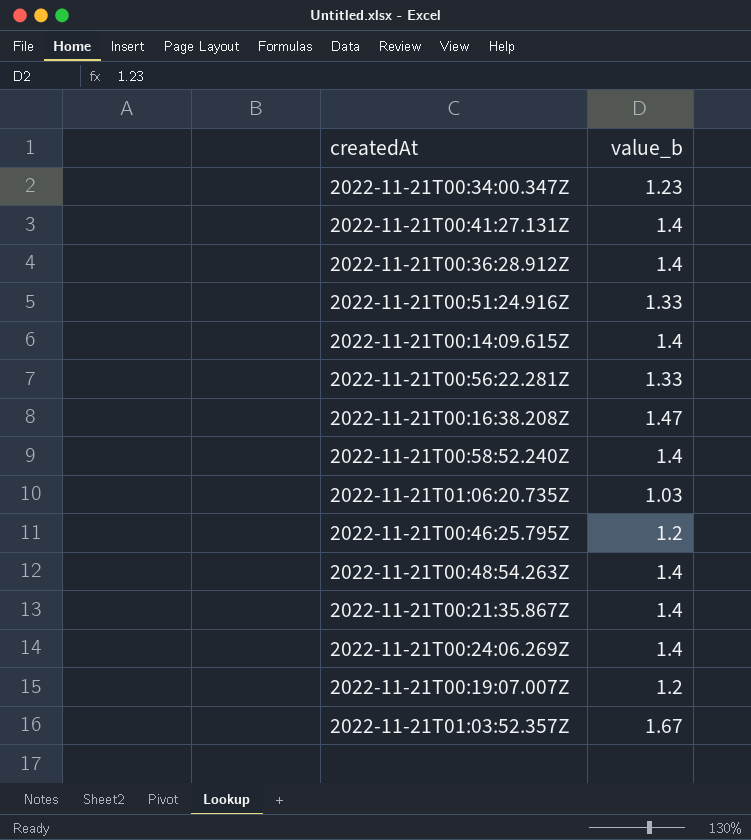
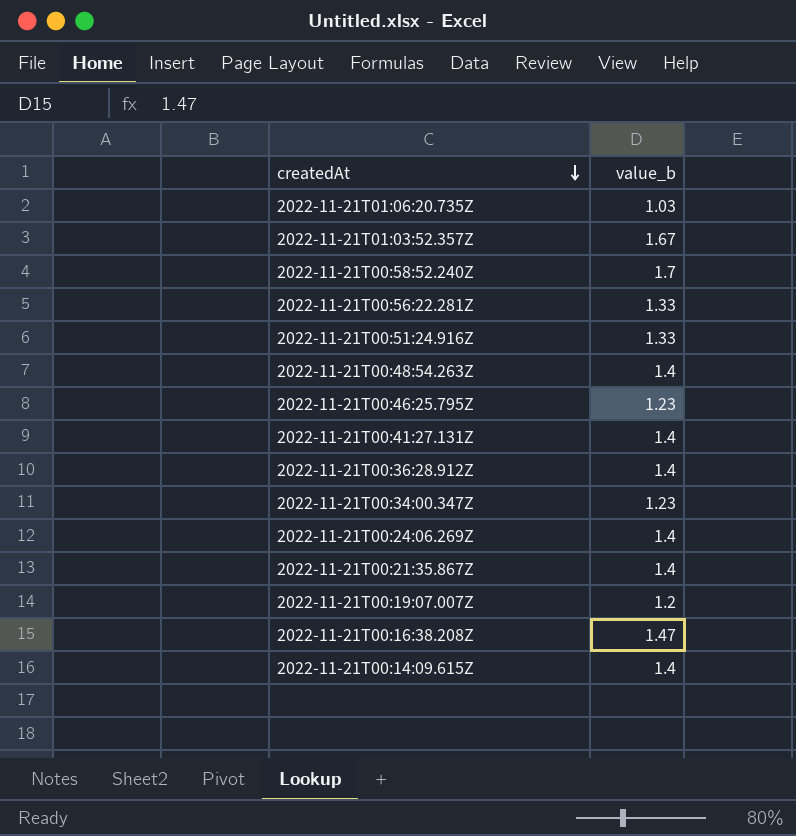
row order: none -> createdAt descending
2022-11-21T00:58:52.240Z | value_b: 1.4 -> 1.7
2022-11-21T00:46:25.795Z | value_b: 1.2 -> 1.23

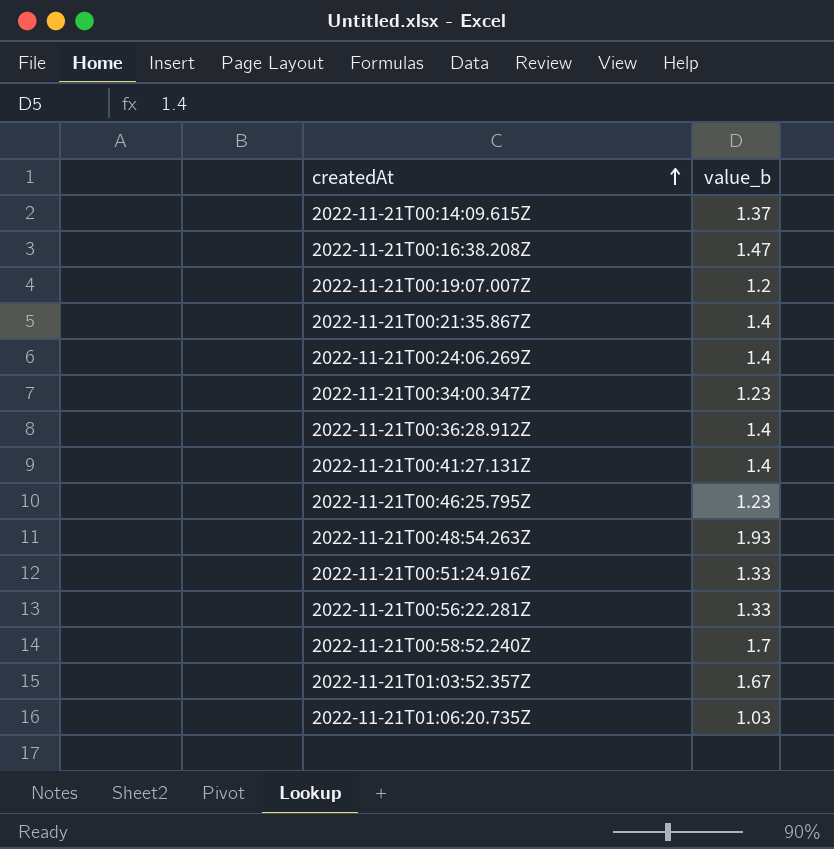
row order: createdAt descending -> createdAt ascending
2022-11-21T00:14:09.615Z | value_b: 1.4 -> 1.37
2022-11-21T00:48:54.263Z | value_b: 1.4 -> 1.93

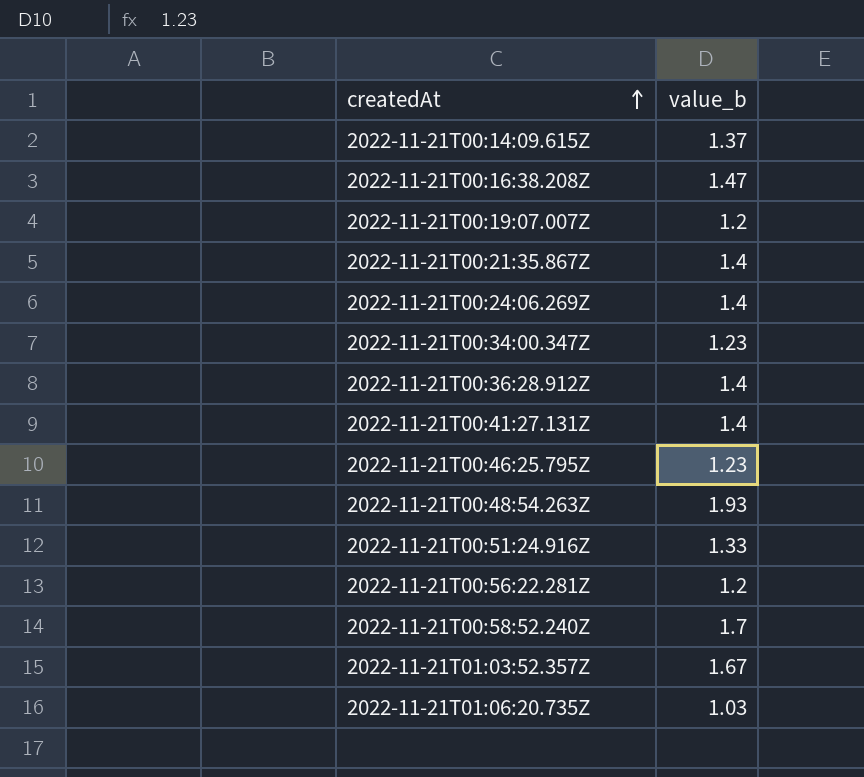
2022-11-21T00:56:22.281Z | value_b: 1.33 -> 1.2

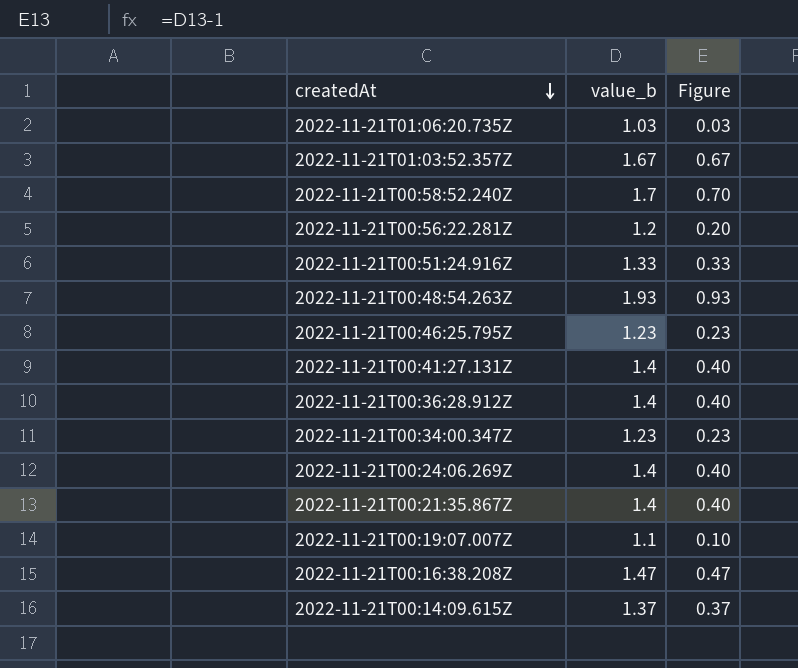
row order: createdAt ascending -> createdAt descending
column Figure | formula: none -> [value_b] - 1
2022-11-21T00:19:07.007Z | value_b: 1.2 -> 1.1

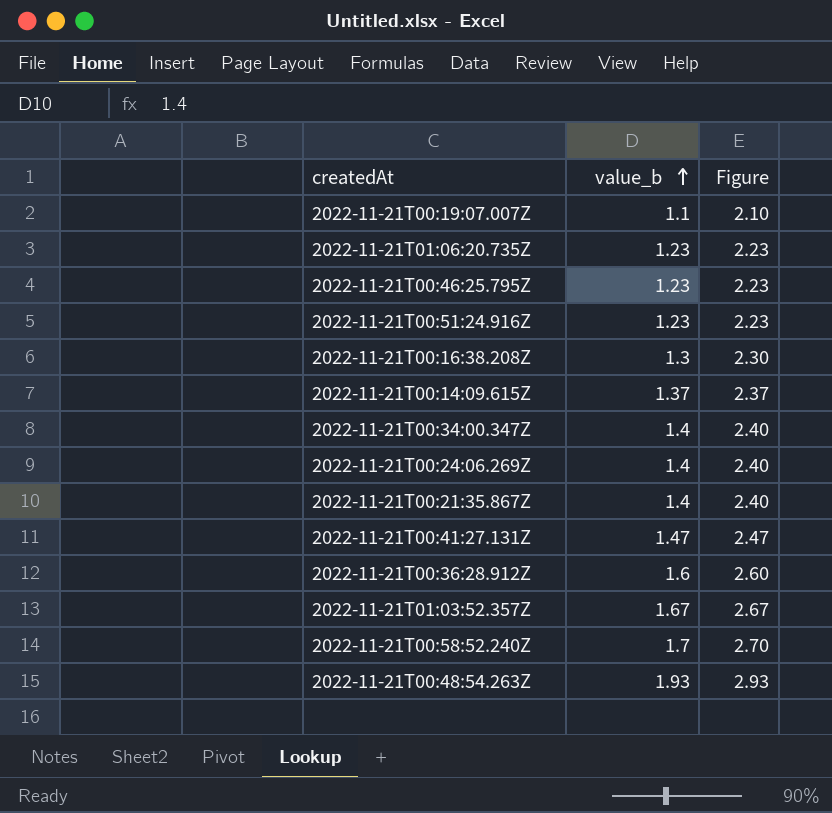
row order: createdAt descending -> value_b ascending
column Figure | formula: [value_b] - 1 -> [value_b] + 1
row 2022-11-21T00:56:22.281Z: 1.2 | 0.20 -> none
2022-11-21T01:06:20.735Z | value_b: 1.03 -> 1.23
2022-11-21T00:51:24.916Z | value_b: 1.33 -> 1.23
2022-11-21T00:16:38.208Z | value_b: 1.47 -> 1.3
2022-11-21T00:34:00.347Z | value_b: 1.23 -> 1.4
2022-11-21T00:41:27.131Z | value_b: 1.4 -> 1.47
2022-11-21T00:36:28.912Z | value_b: 1.4 -> 1.6

